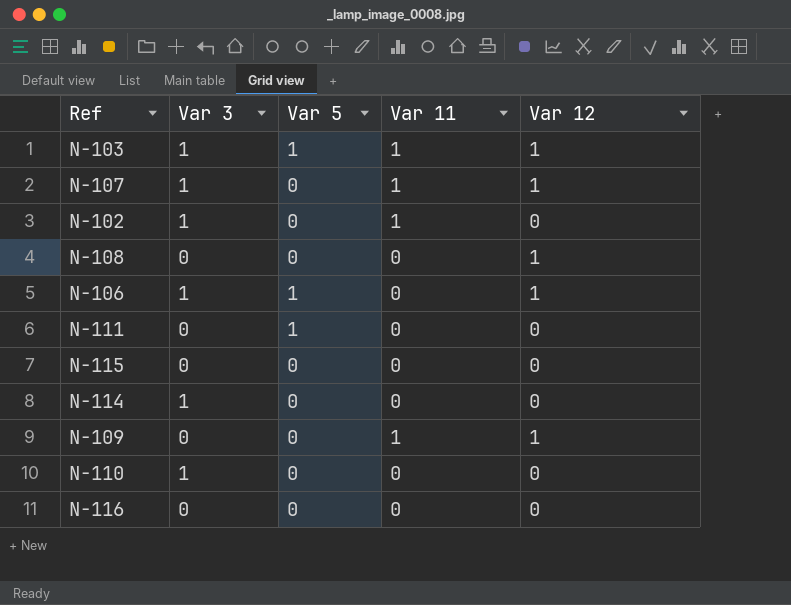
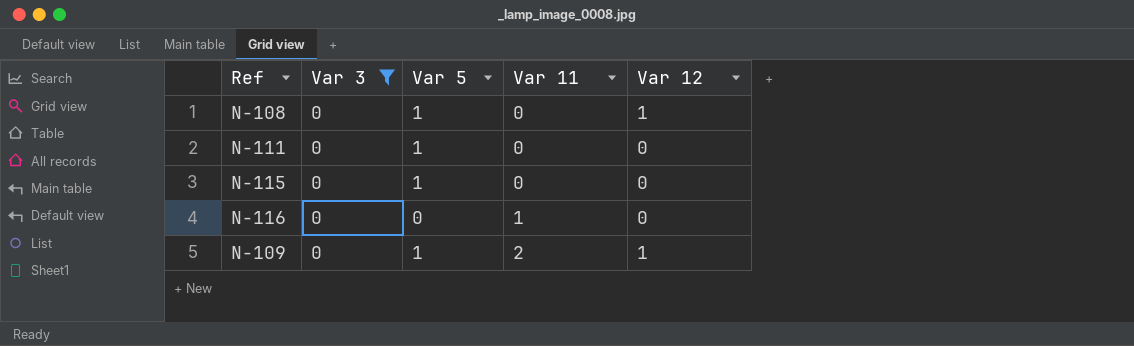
filter: none -> Var 3 = 0
row order: none -> Var 11 ascending
N-108 | Var 5: 0 -> 1
N-115 | Var 5: 0 -> 1
N-116 | Var 11: 0 -> 1
N-109 | Var 5: 0 -> 1
N-109 | Var 11: 1 -> 2

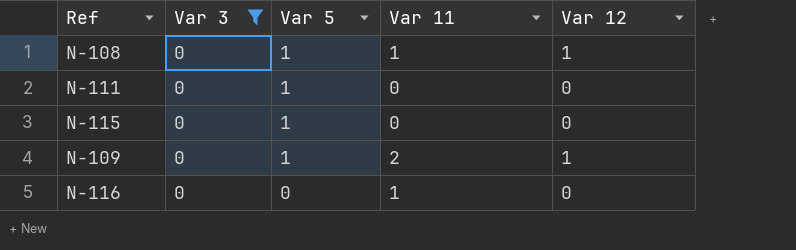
row order: Var 11 ascending -> Var 5 descending
N-108 | Var 11: 0 -> 1

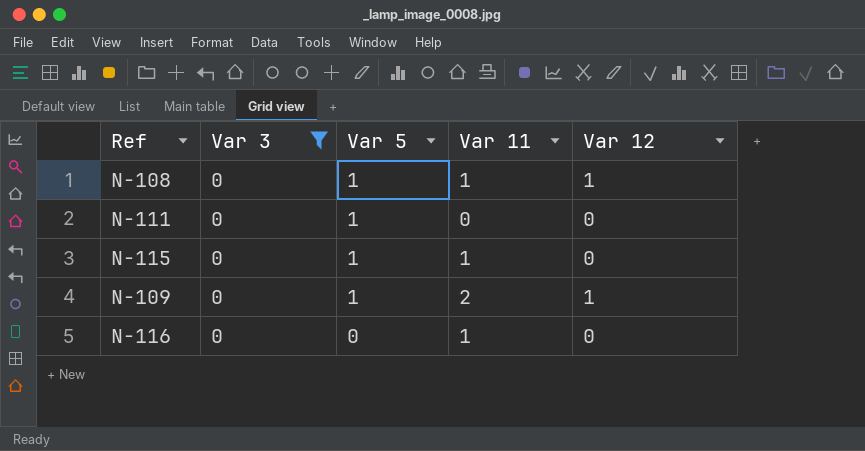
N-115 | Var 11: 0 -> 1

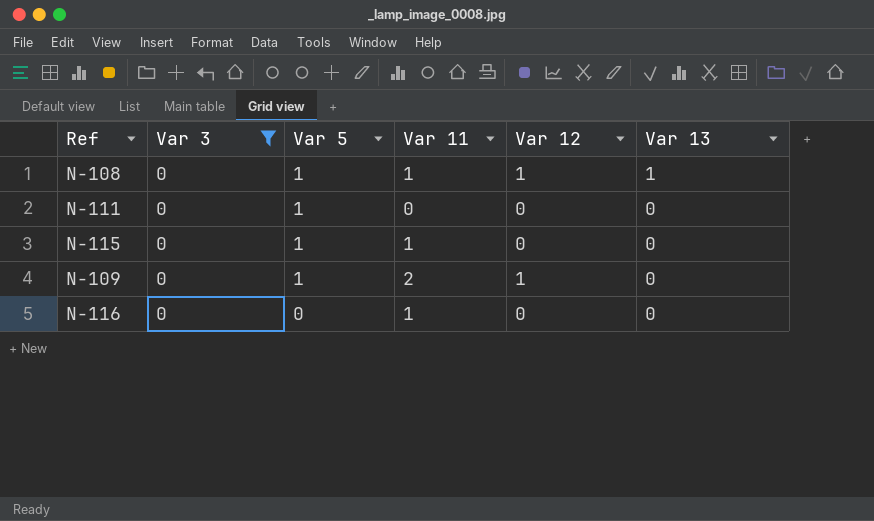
column Var 13 | position: none -> 6

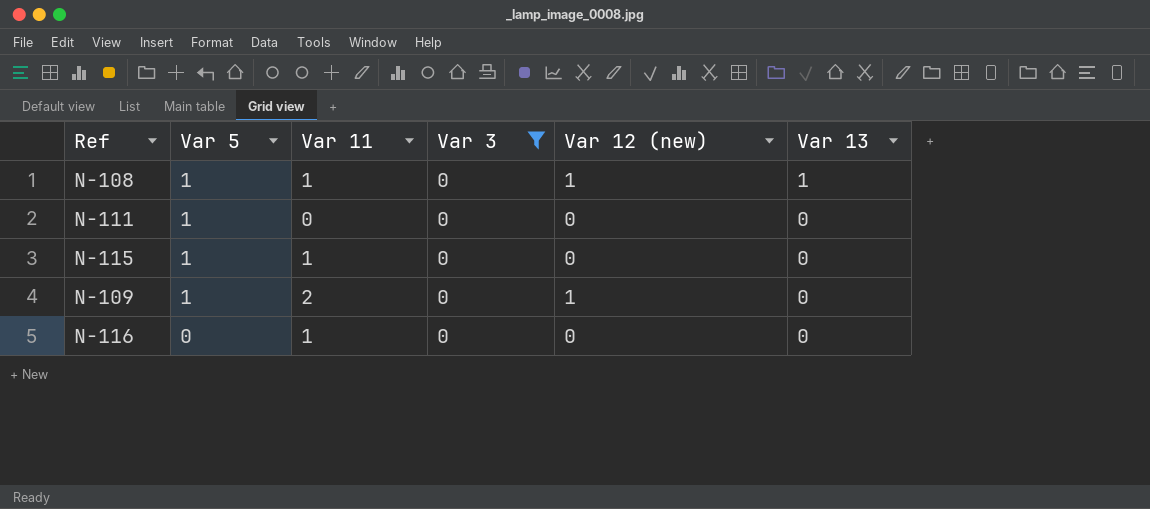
column Var 3 | position: 2 -> 4
column name: Var 12 -> Var 12 (new)

